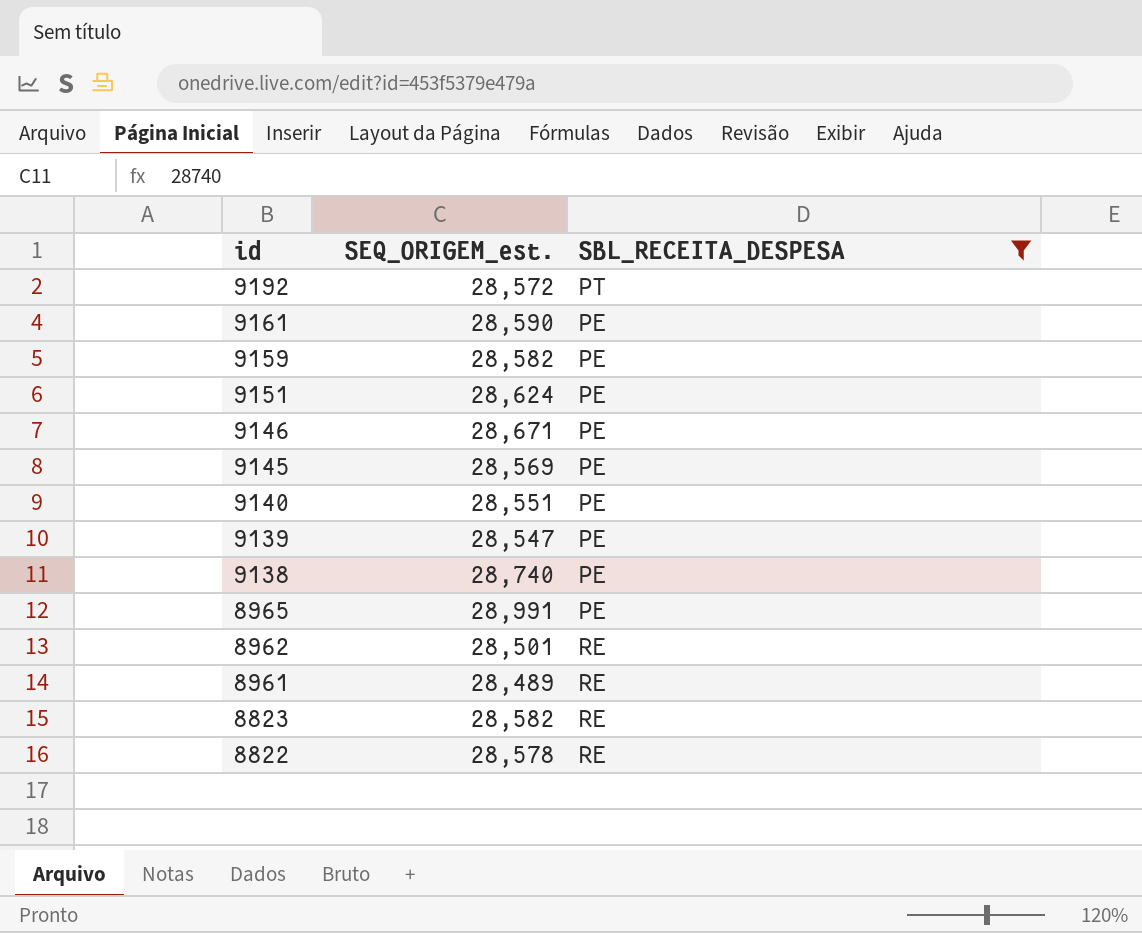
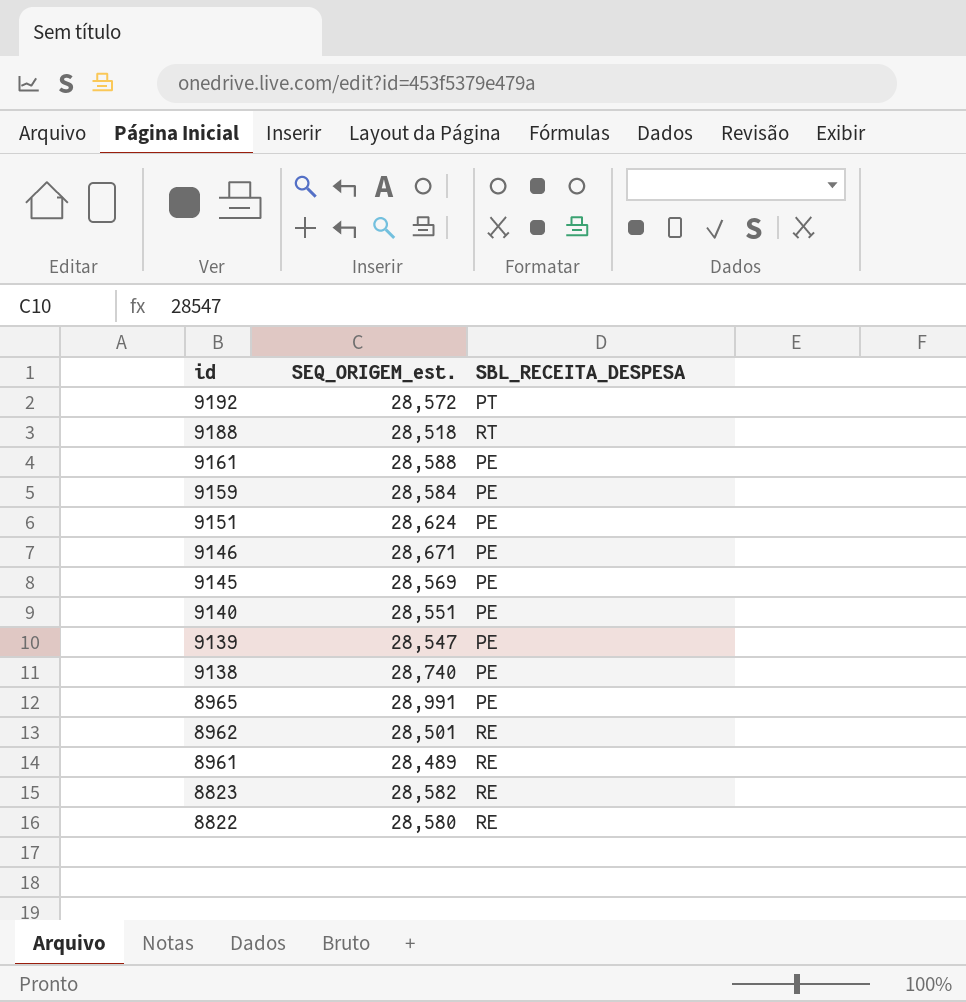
filter: SBL_RECEITA_DESPESA != RT -> none
9161 | SEQ_ORIGEM_est.: 28,590 -> 28,588
9159 | SEQ_ORIGEM_est.: 28,582 -> 28,584
8822 | SEQ_ORIGEM_est.: 28,578 -> 28,580

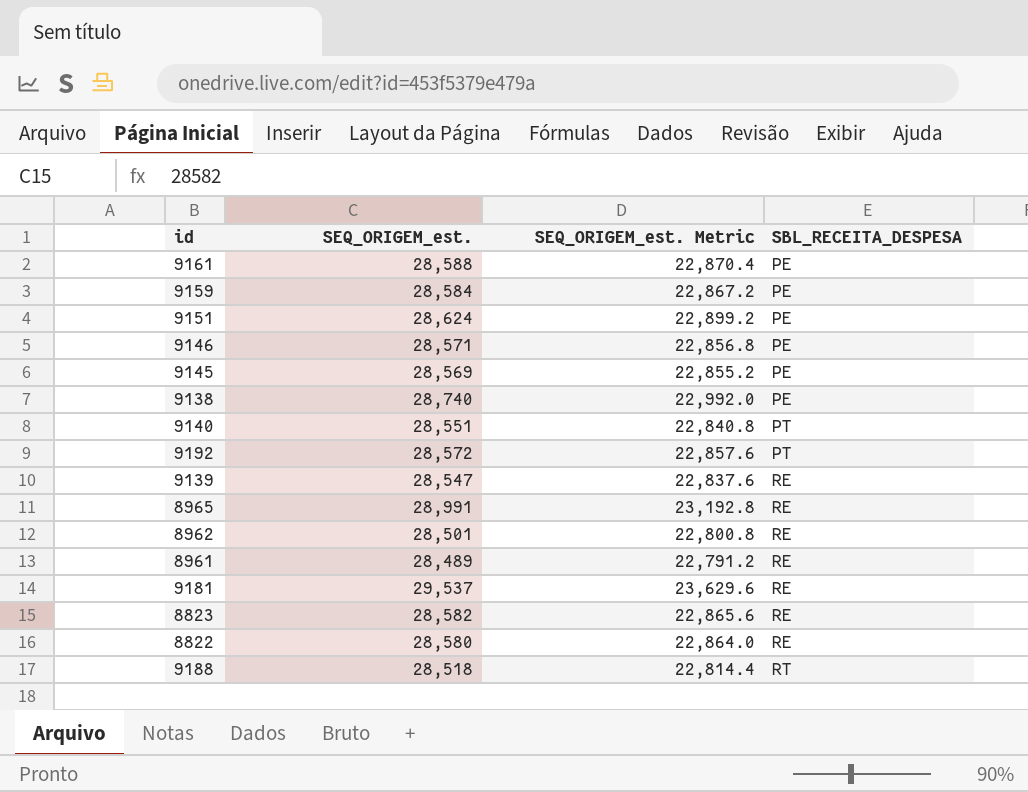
row order: id descending -> SBL_RECEITA_DESPESA ascending
column SEQ_ORIGEM_est. Metric | formula: none -> [SEQ_ORIGEM_est.] * 0.8
9146 | SEQ_ORIGEM_est.: 28,671 -> 28,571
9140 | SBL_RECEITA_DESPESA: PE -> PT
9139 | SBL_RECEITA_DESPESA: PE -> RE
8965 | SBL_RECEITA_DESPESA: PE -> RE
row 9181: none -> 29,537 | 23,629.6 | RE

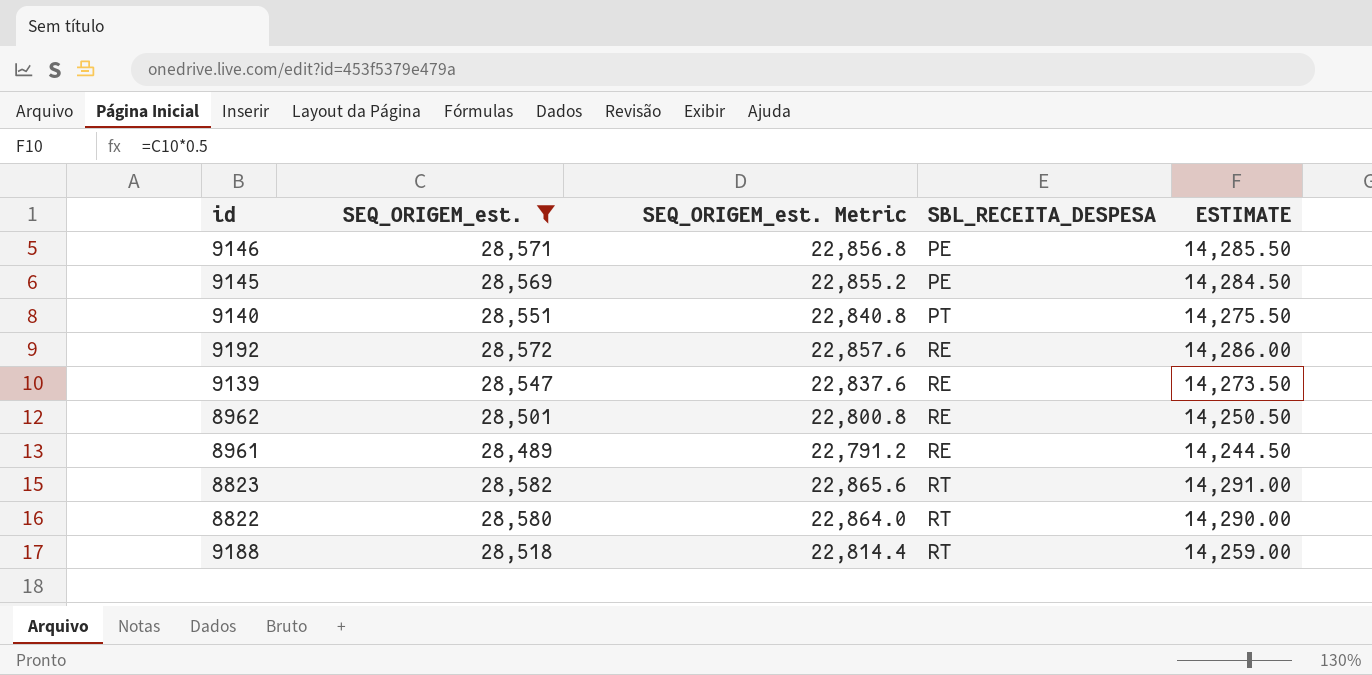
filter: none -> SEQ_ORIGEM_est. <= 28,582
column ESTIMATE | formula: none -> [SEQ_ORIGEM_est.] * 0.5
9192 | SBL_RECEITA_DESPESA: PT -> RE
8823 | SBL_RECEITA_DESPESA: RE -> RT
8822 | SBL_RECEITA_DESPESA: RE -> RT

